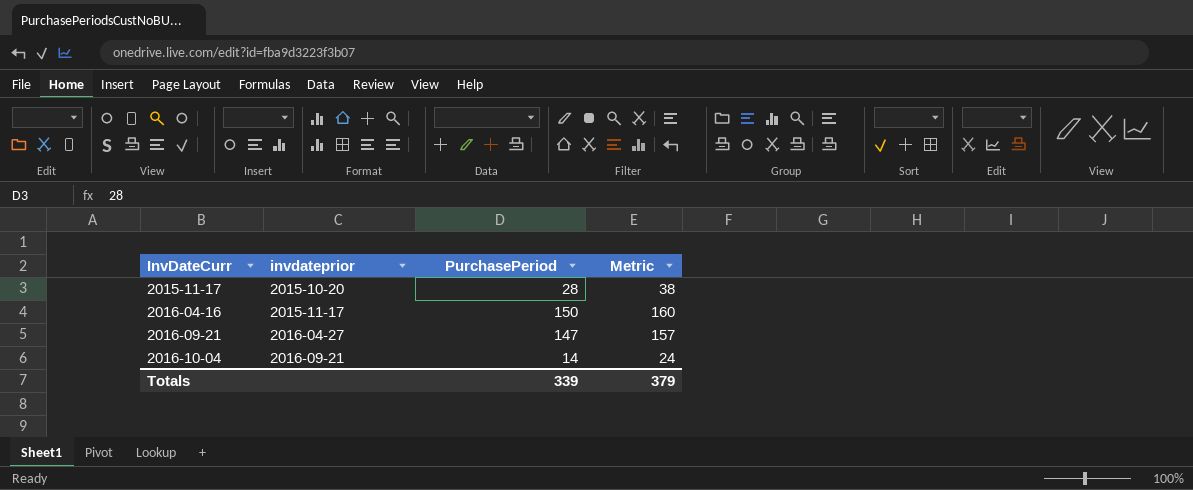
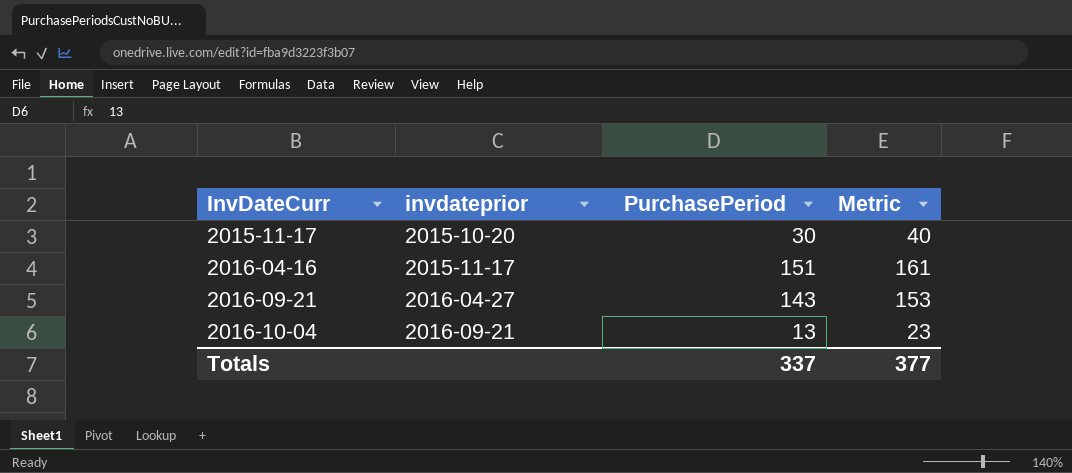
2015-11-17 | PurchasePeriod: 28 -> 30
2015-11-17 | Metric: 38 -> 40
2016-04-16 | PurchasePeriod: 150 -> 151
2016-04-16 | Metric: 160 -> 161
2016-09-21 | PurchasePeriod: 147 -> 143
2016-09-21 | Metric: 157 -> 153
2016-10-04 | PurchasePeriod: 14 -> 13
2016-10-04 | Metric: 24 -> 23
Totals | PurchasePeriod: 339 -> 337
Totals | Metric: 379 -> 377

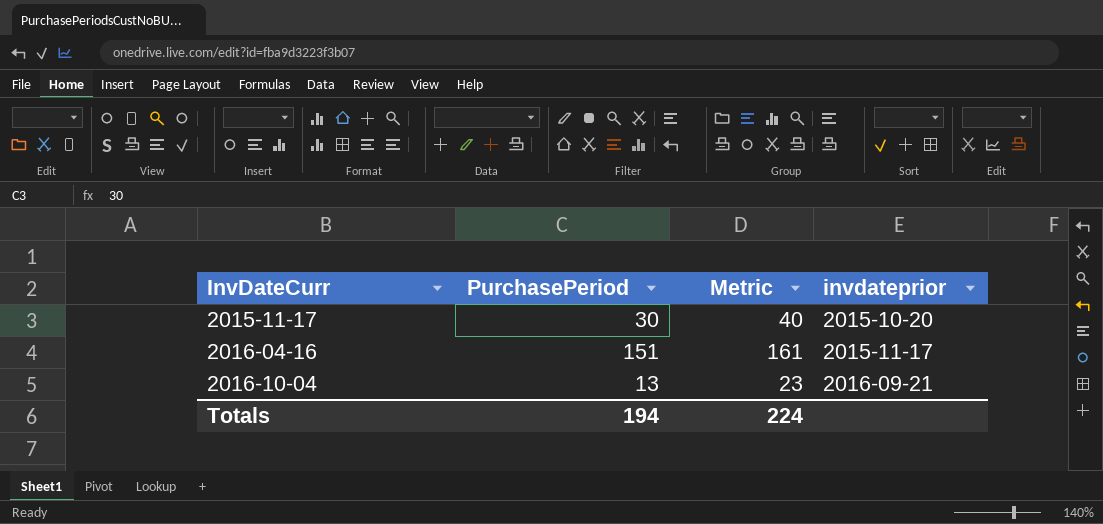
column invdateprior | position: 2 -> 4
row 2016-09-21: 2016-04-27 | 143 | 153 -> none
Totals | PurchasePeriod: 337 -> 194
Totals | Metric: 377 -> 224

